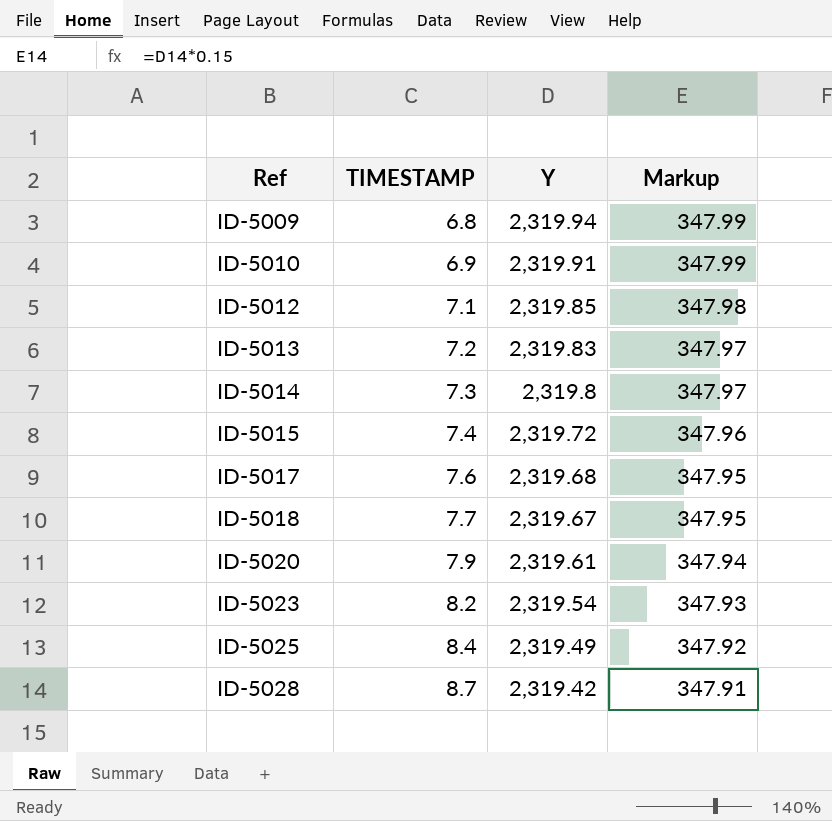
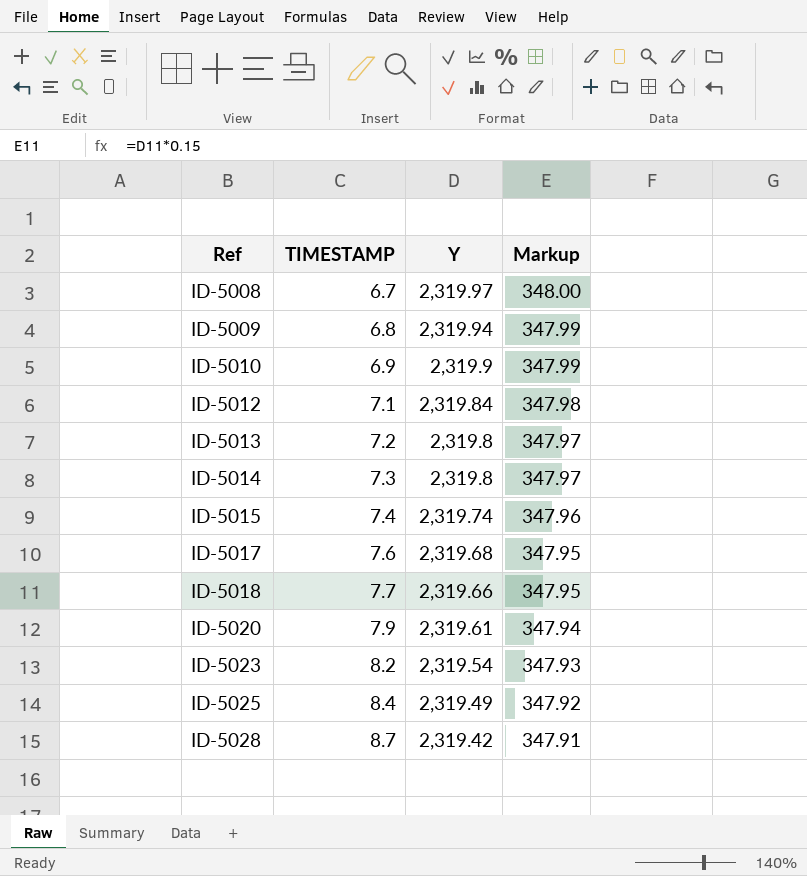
row ID-5008: none -> 6.7 | 2,319.97 | 348.00
ID-5010 | Y: 2,319.91 -> 2,319.9
ID-5012 | Y: 2,319.85 -> 2,319.84
ID-5013 | Y: 2,319.83 -> 2,319.8
ID-5015 | Y: 2,319.72 -> 2,319.74
ID-5018 | Y: 2,319.67 -> 2,319.66

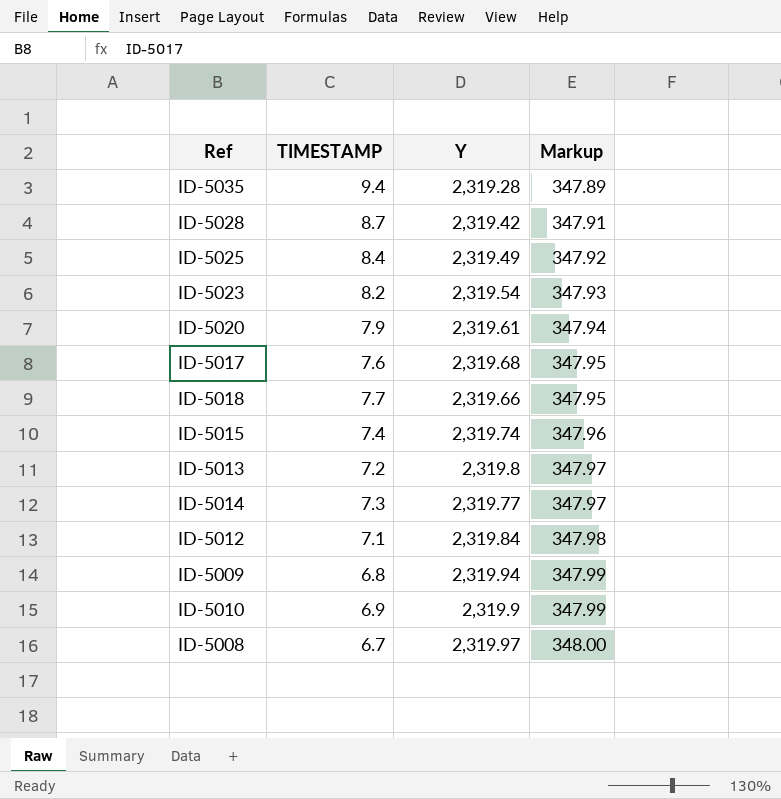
row order: Ref ascending -> Markup ascending
row ID-5035: none -> 9.4 | 2,319.28 | 347.89
ID-5014 | Y: 2,319.8 -> 2,319.77

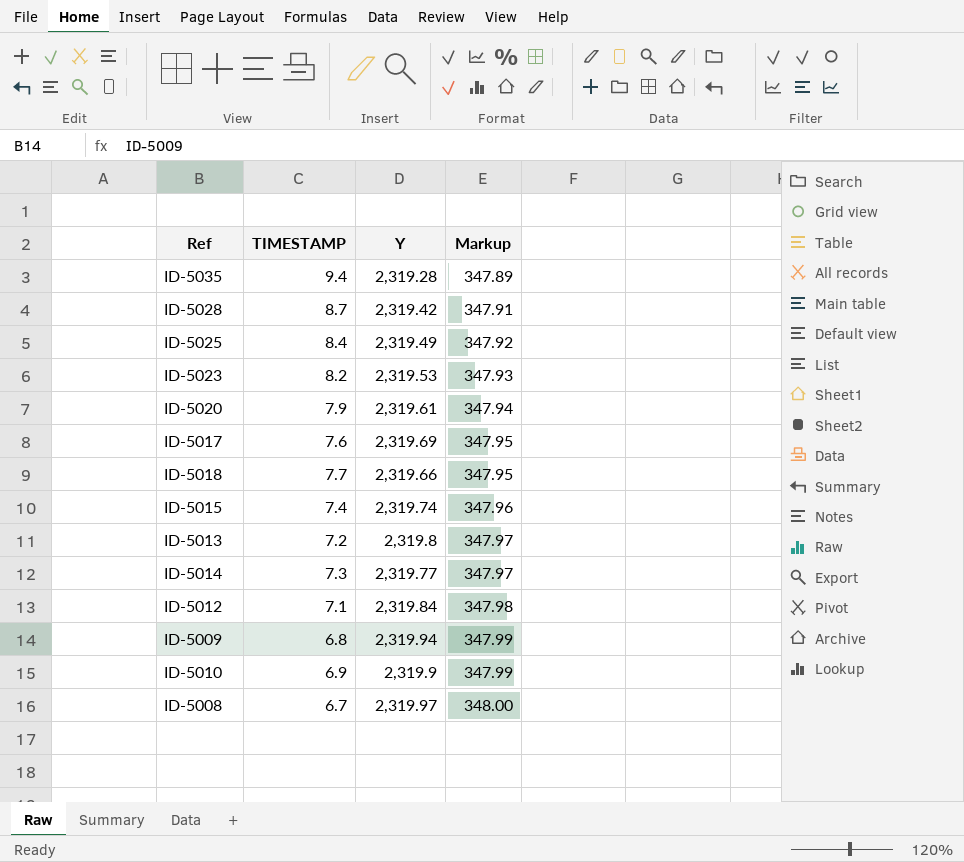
ID-5023 | Y: 2,319.54 -> 2,319.53
ID-5017 | Y: 2,319.68 -> 2,319.69

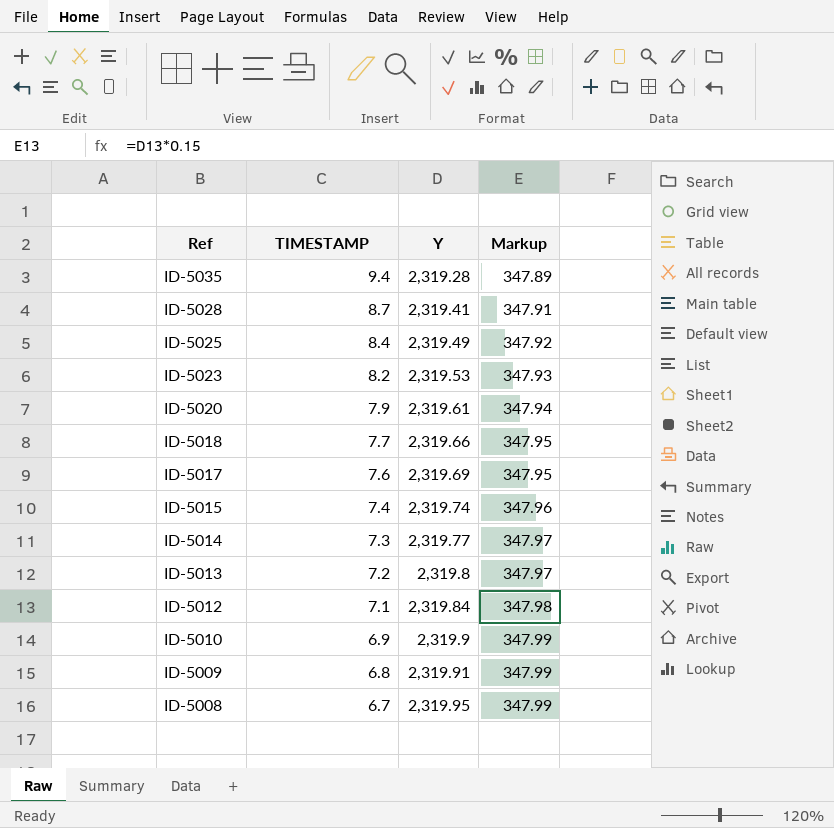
row order: Markup ascending -> Ref descending
ID-5028 | Y: 2,319.42 -> 2,319.41
ID-5009 | Y: 2,319.94 -> 2,319.91
ID-5008 | Y: 2,319.97 -> 2,319.95
ID-5008 | Markup: 348.00 -> 347.99

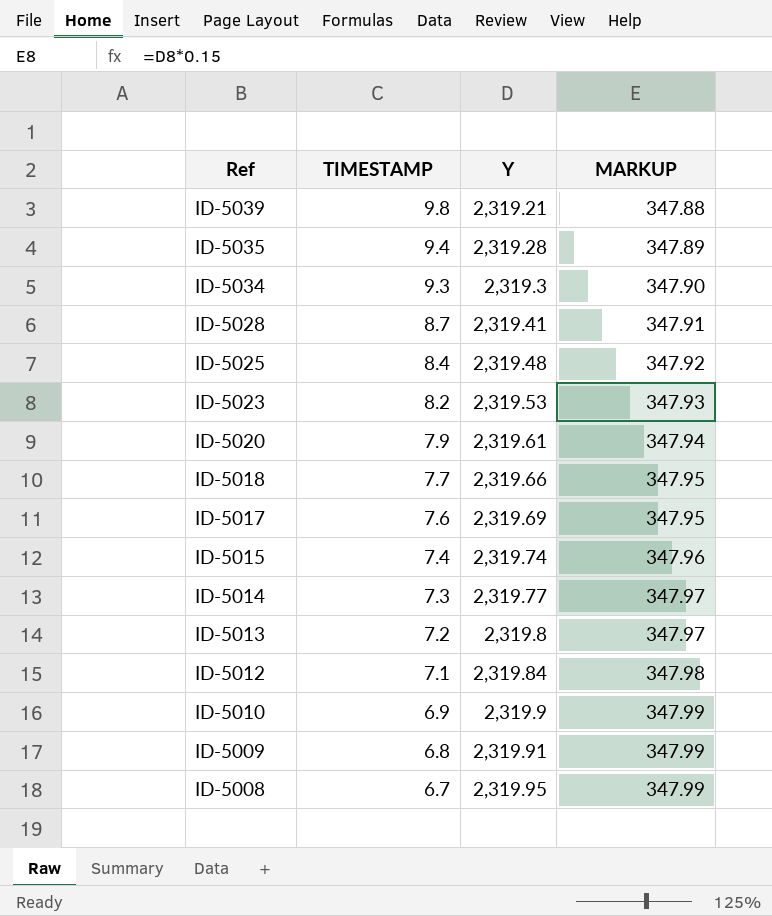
column name: Markup -> MARKUP
row ID-5039: none -> 9.8 | 2,319.21 | 347.88
row ID-5034: none -> 9.3 | 2,319.3 | 347.90
ID-5025 | Y: 2,319.49 -> 2,319.48

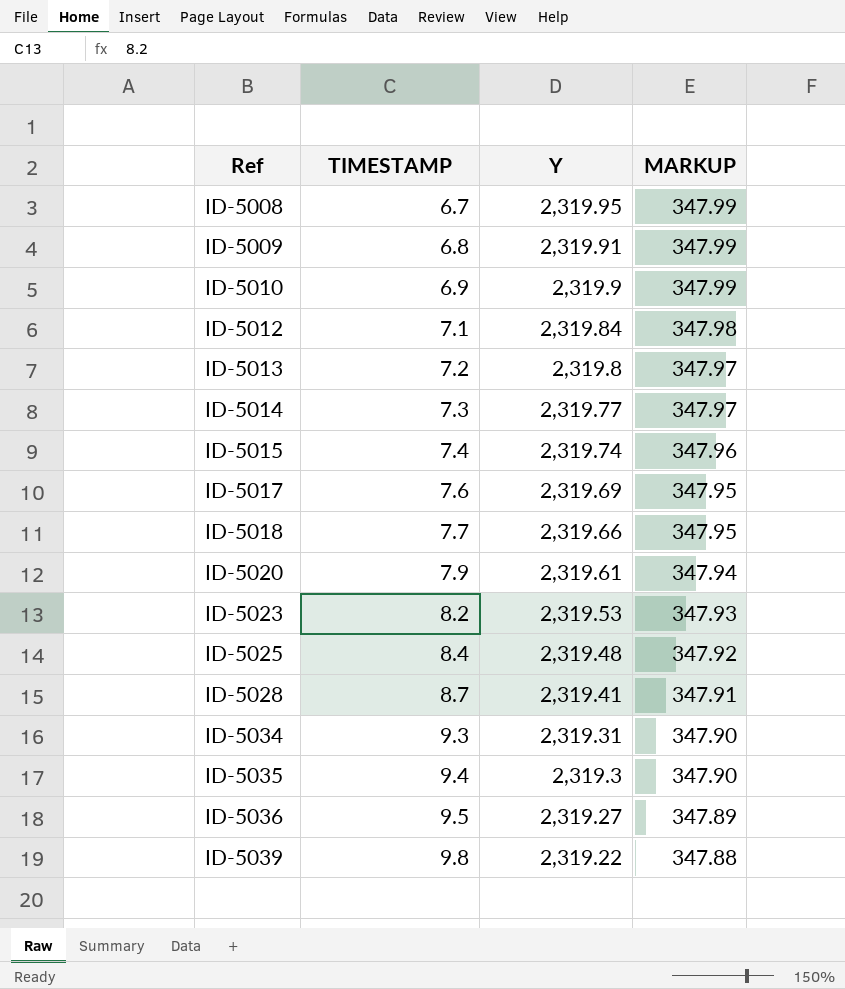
row order: Ref descending -> Ref ascending
ID-5034 | Y: 2,319.3 -> 2,319.31
ID-5035 | Y: 2,319.28 -> 2,319.3
ID-5035 | MARKUP: 347.89 -> 347.90
row ID-5036: none -> 9.5 | 2,319.27 | 347.89
ID-5039 | Y: 2,319.21 -> 2,319.22

